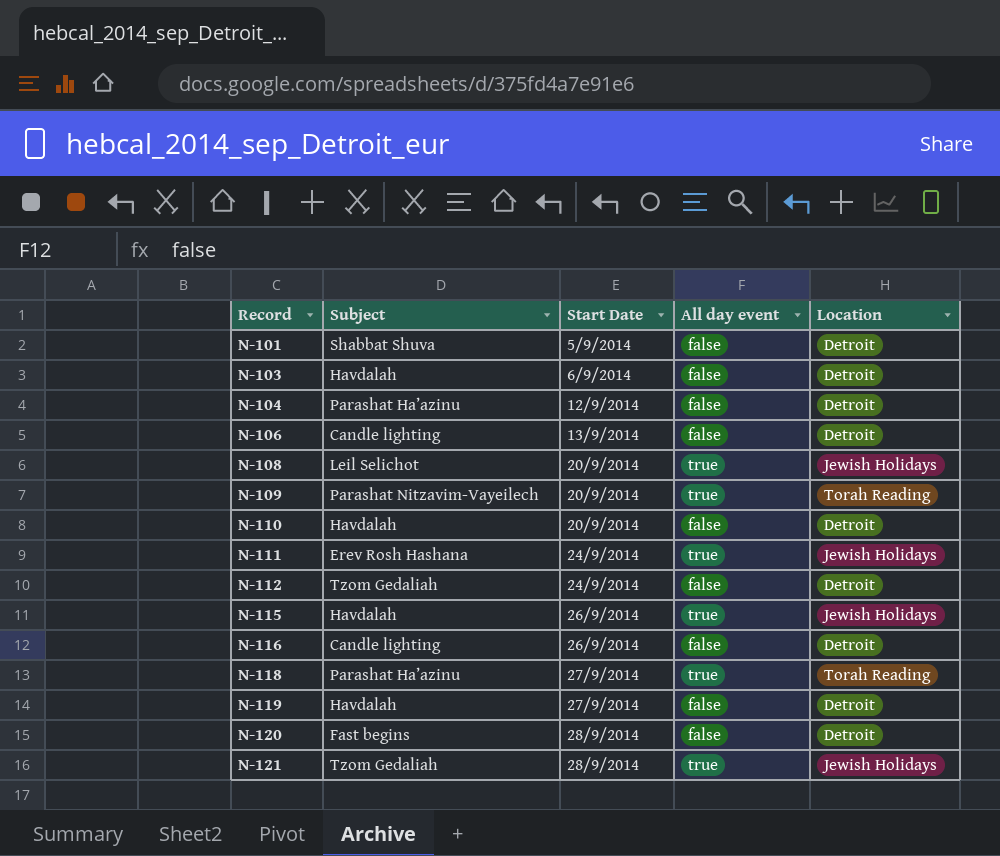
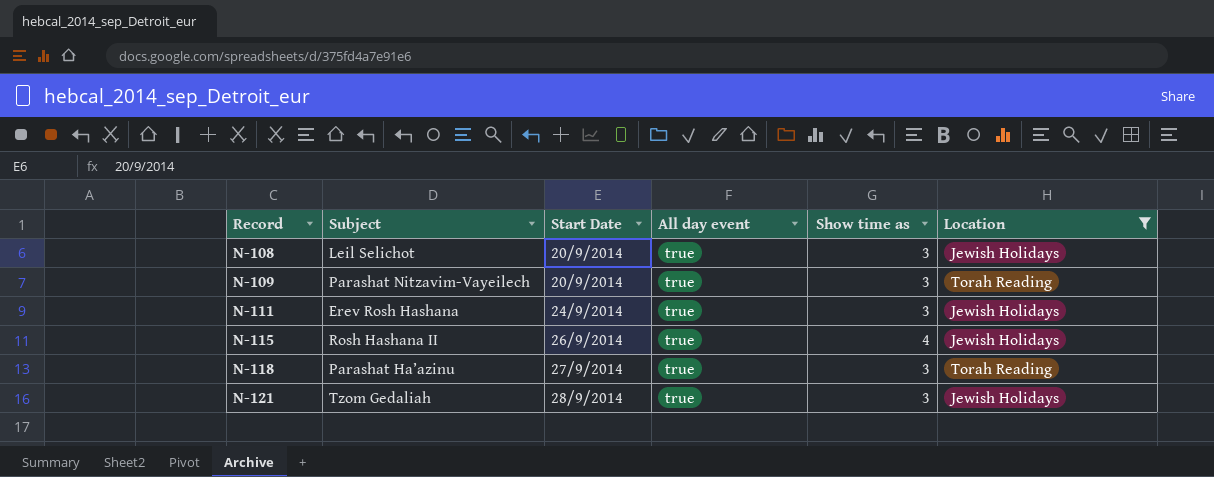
filter: none -> Location != Detroit
column Show time as | position: none -> 5
N-115 | Subject: Havdalah -> Rosh Hashana II

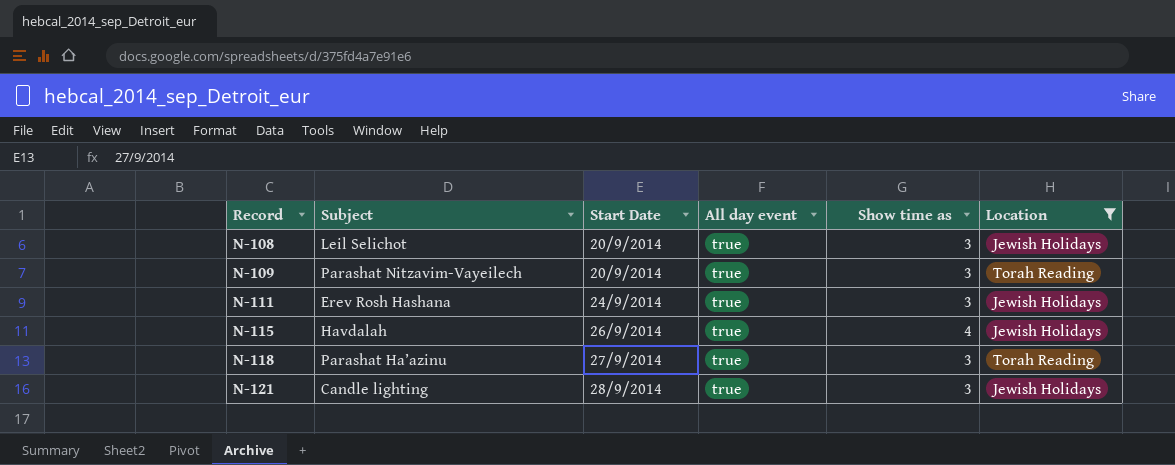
N-115 | Subject: Rosh Hashana II -> Havdalah
N-121 | Subject: Tzom Gedaliah -> Candle lighting

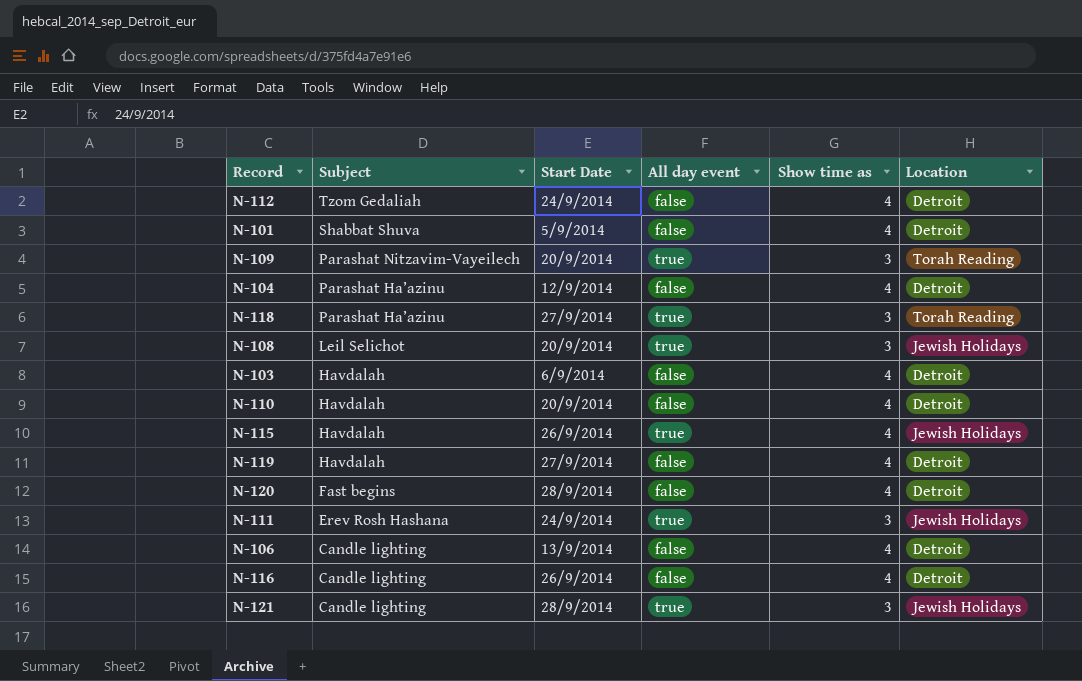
filter: Location != Detroit -> none
row order: Record ascending -> Subject descending

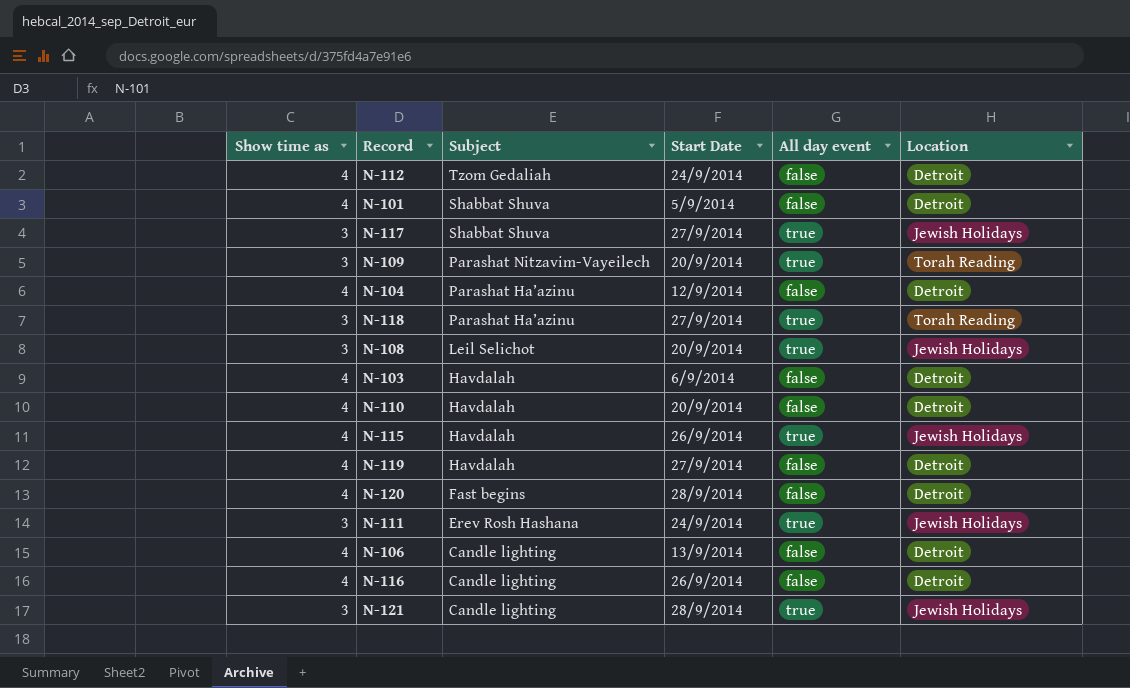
column Show time as | position: 5 -> 1
row N-117: none -> 3 | Shabbat Shuva | 27/9/2014 | true | Jewish Holidays

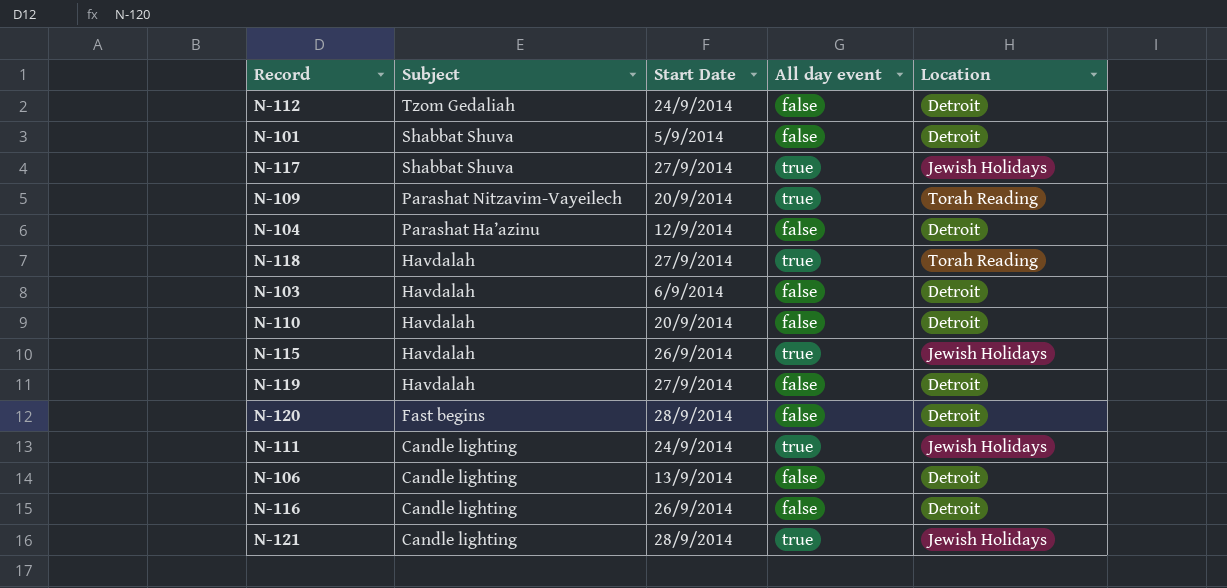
column Show time as | position: 1 -> none
row N-108: 3 | Leil Selichot | 20/9/2014 | true | Jewish Holidays -> none
N-118 | Subject: Parashat Ha’azinu -> Havdalah
N-111 | Subject: Erev Rosh Hashana -> Candle lighting

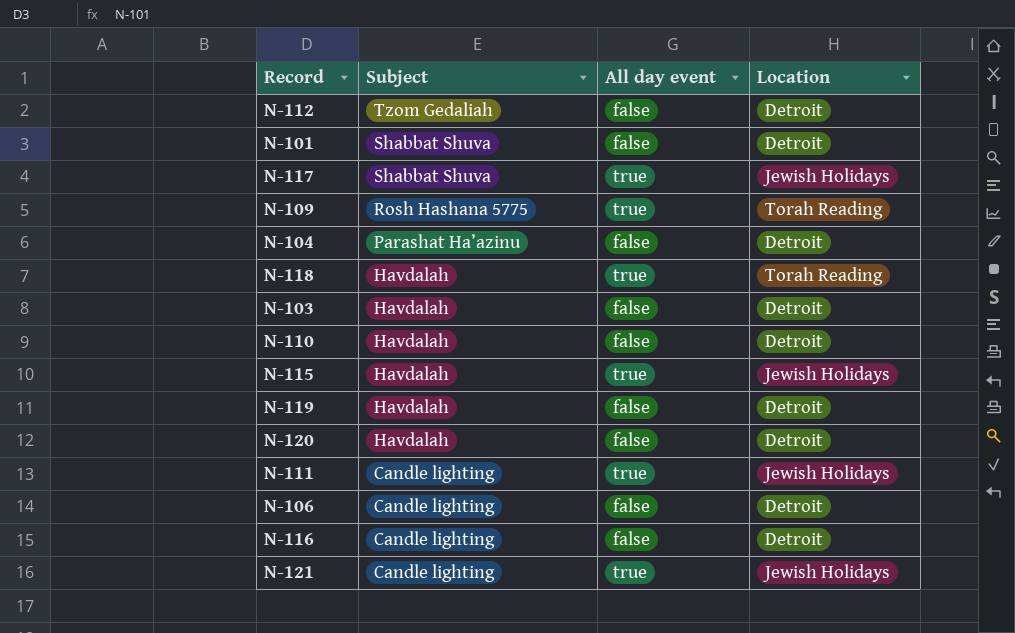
column Start Date | position: 3 -> none
N-109 | Subject: Parashat Nitzavim-Vayeilech -> Rosh Hashana 5775
N-120 | Subject: Fast begins -> Havdalah

